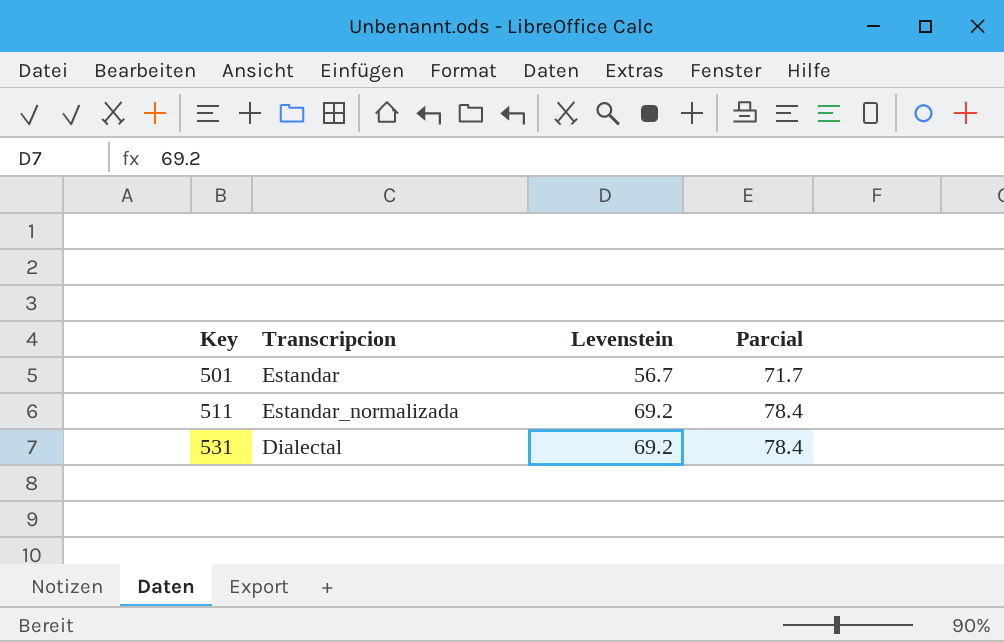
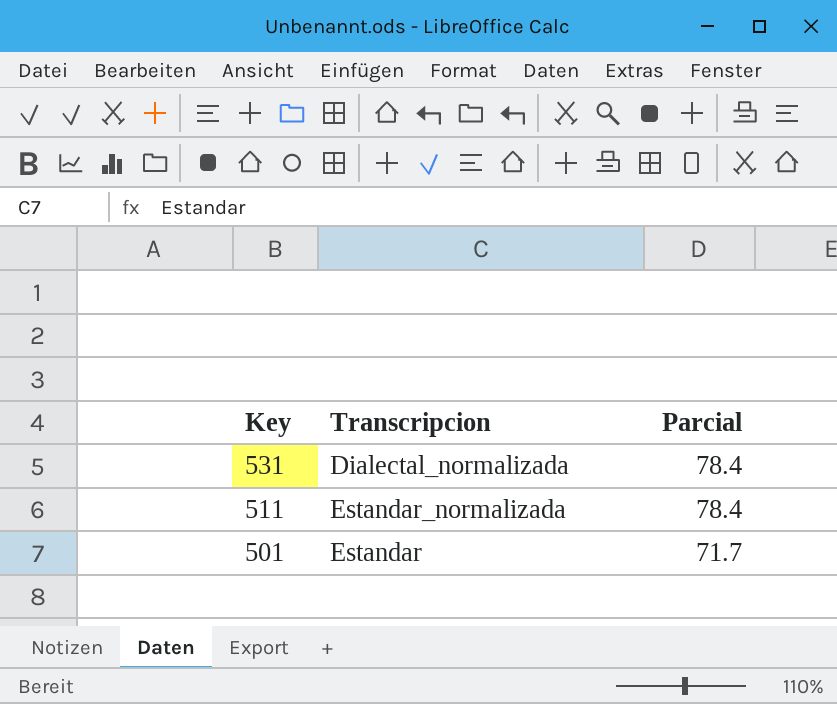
row order: Key ascending -> Key descending
column Levenstein | position: 3 -> none
531 | Transcripcion: Dialectal -> Dialectal_normalizada

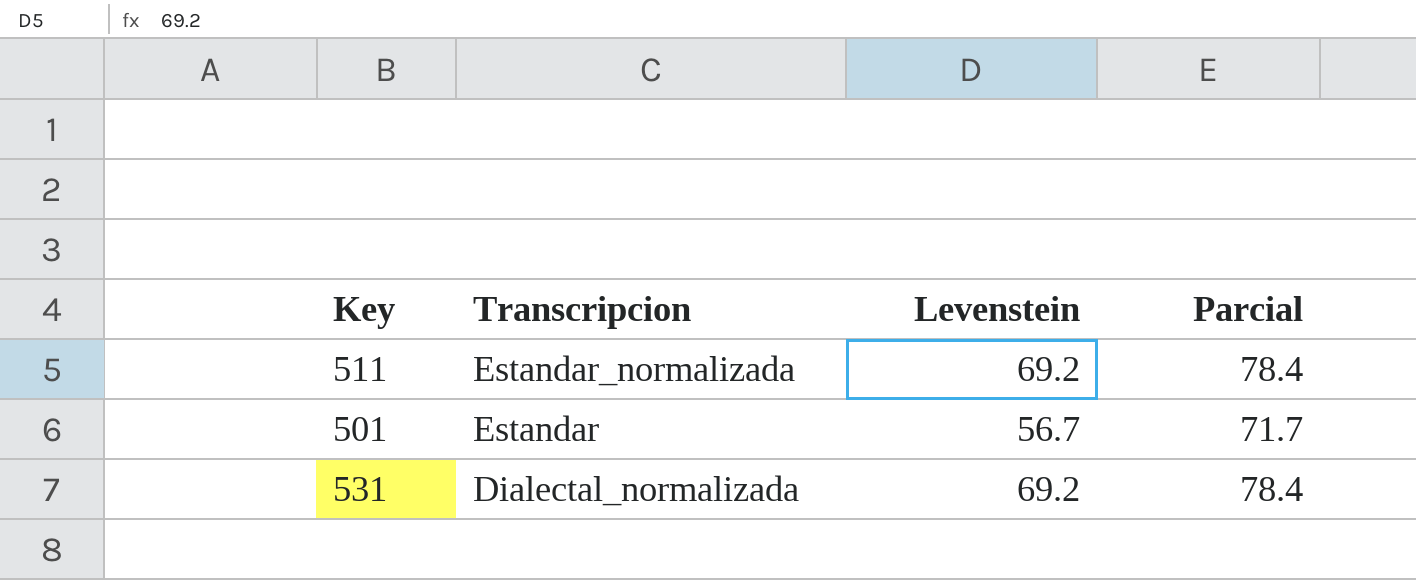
row order: Key descending -> Transcripcion descending
column Levenstein | position: none -> 3

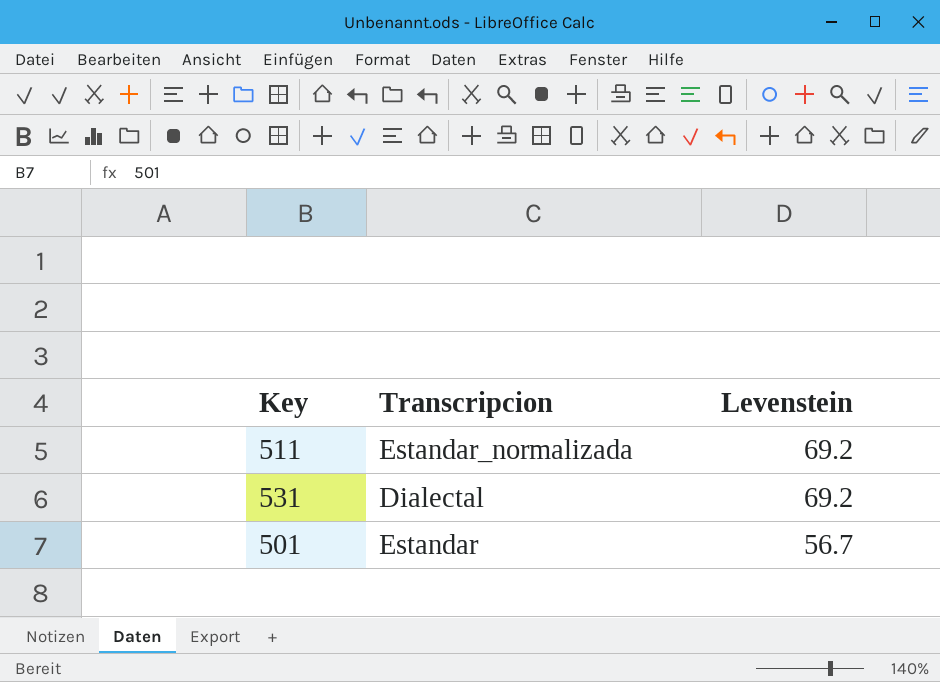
row order: Transcripcion descending -> Levenstein descending
column Parcial | position: 4 -> none
531 | Transcripcion: Dialectal_normalizada -> Dialectal

